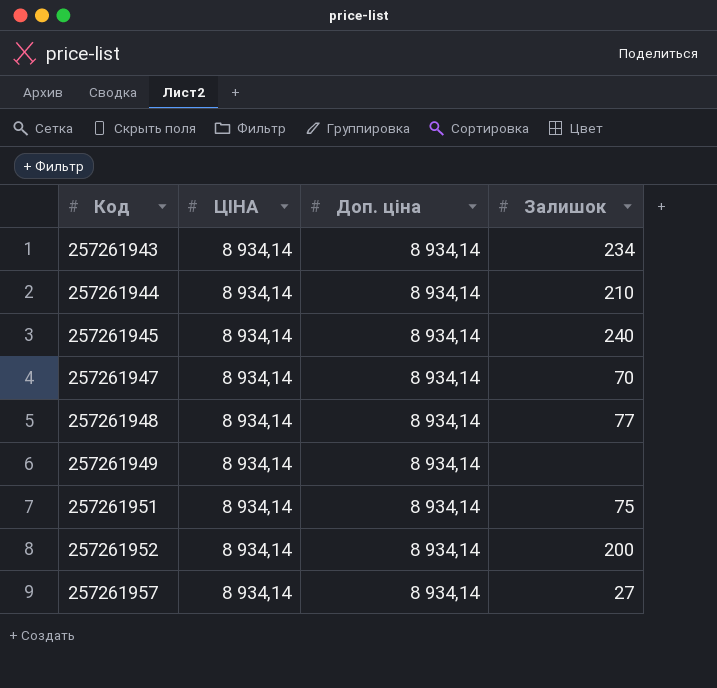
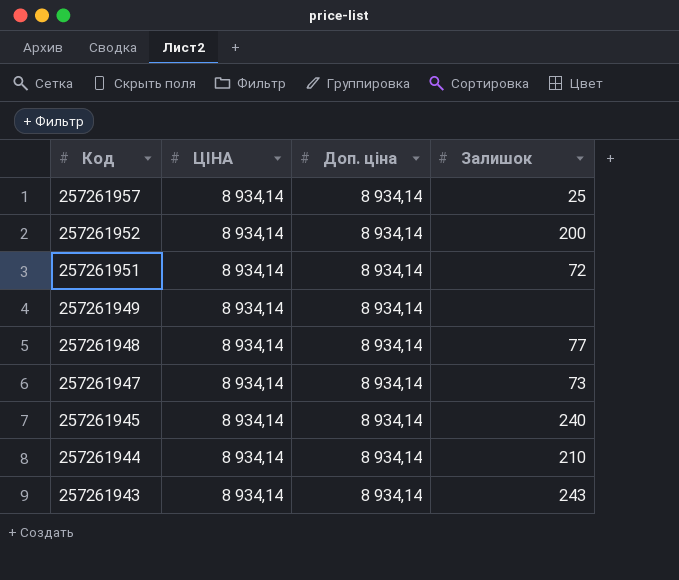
row order: Код ascending -> Код descending
257261957 | Залишок: 27 -> 25
257261951 | Залишок: 75 -> 72
257261947 | Залишок: 70 -> 73
257261943 | Залишок: 234 -> 243

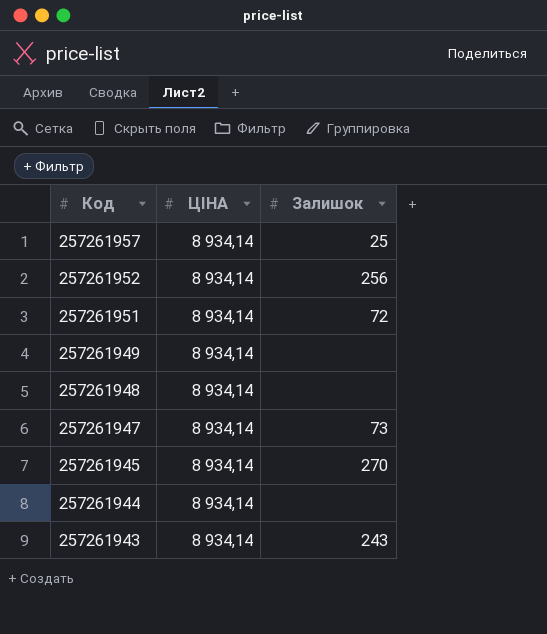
column Доп. ціна | position: 3 -> none
257261952 | Залишок: 200 -> 256
257261948 | Залишок: 77 -> none
257261945 | Залишок: 240 -> 270
257261944 | Залишок: 210 -> none

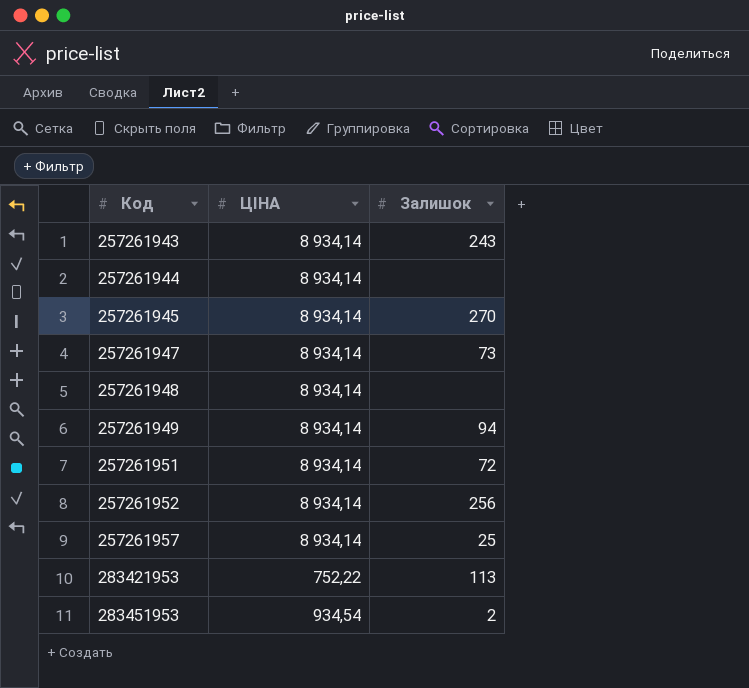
row order: Код descending -> Код ascending
257261949 | Залишок: none -> 94
row 283421953: none -> 752,22 | 113
row 283451953: none -> 934,54 | 2

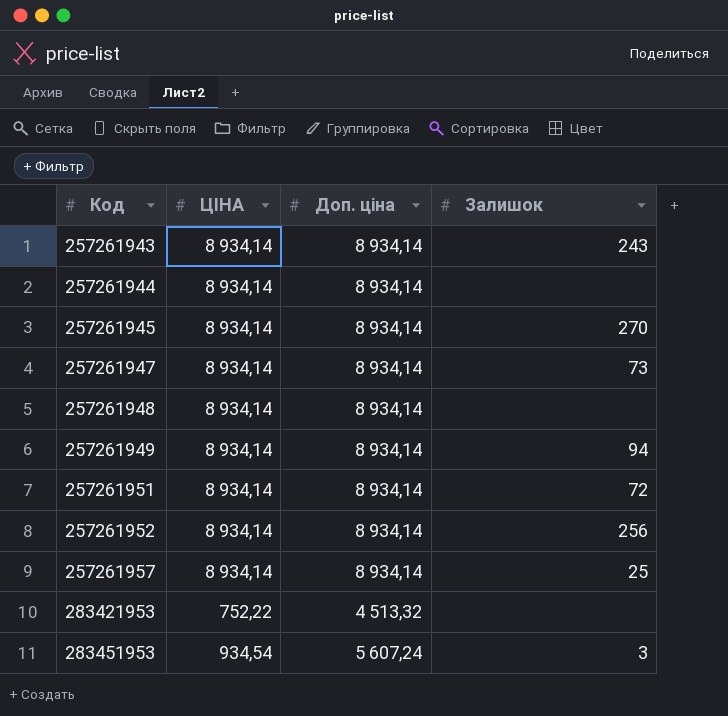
column Доп. ціна | position: none -> 3
283421953 | Залишок: 113 -> none
283451953 | Залишок: 2 -> 3

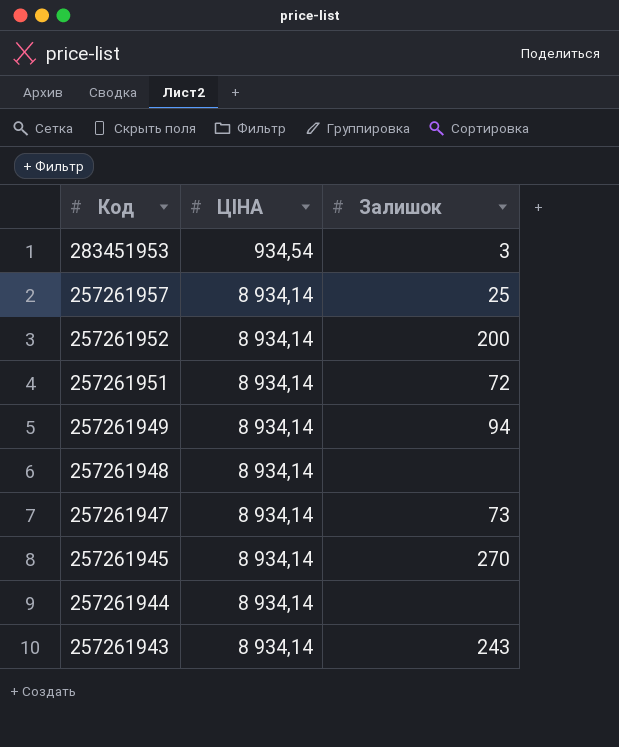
row order: Код ascending -> Код descending
column Доп. ціна | position: 3 -> none
row 283421953: 752,22 | 4 513,32 | none -> none
257261952 | Залишок: 256 -> 200

